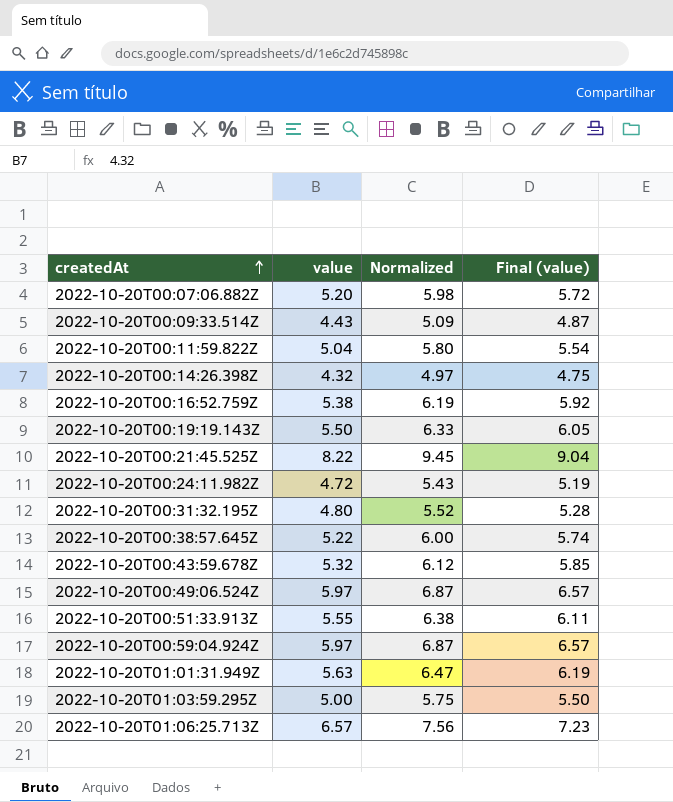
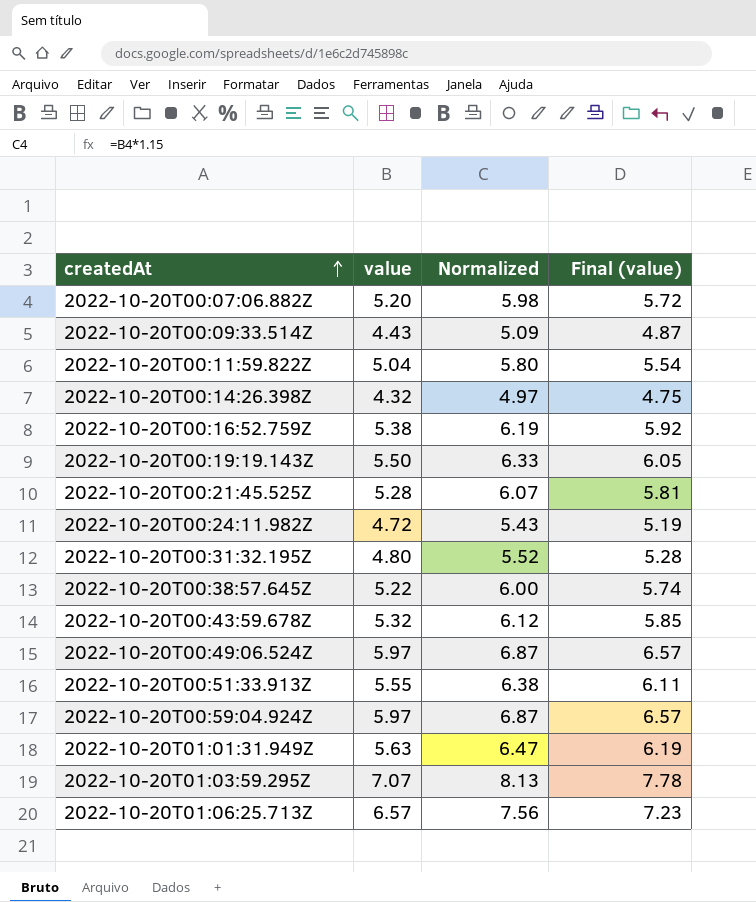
2022-10-20T00:21:45.525Z | value: 8.22 -> 5.28
2022-10-20T00:21:45.525Z | Normalized: 9.45 -> 6.07
2022-10-20T00:21:45.525Z | Final (value): 9.04 -> 5.81
2022-10-20T01:03:59.295Z | value: 5.00 -> 7.07
2022-10-20T01:03:59.295Z | Normalized: 5.75 -> 8.13
2022-10-20T01:03:59.295Z | Final (value): 5.50 -> 7.78

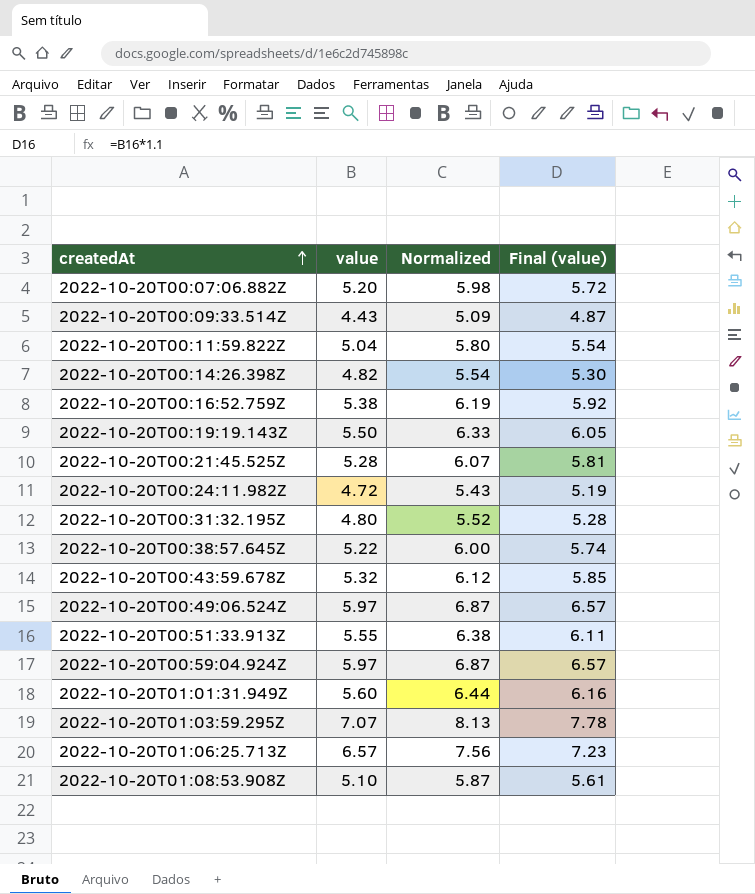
2022-10-20T00:14:26.398Z | value: 4.32 -> 4.82
2022-10-20T00:14:26.398Z | Normalized: 4.97 -> 5.54
2022-10-20T00:14:26.398Z | Final (value): 4.75 -> 5.30
2022-10-20T01:01:31.949Z | value: 5.63 -> 5.60
2022-10-20T01:01:31.949Z | Normalized: 6.47 -> 6.44
2022-10-20T01:01:31.949Z | Final (value): 6.19 -> 6.16
row 2022-10-20T01:08:53.908Z: none -> 5.10 | 5.87 | 5.61

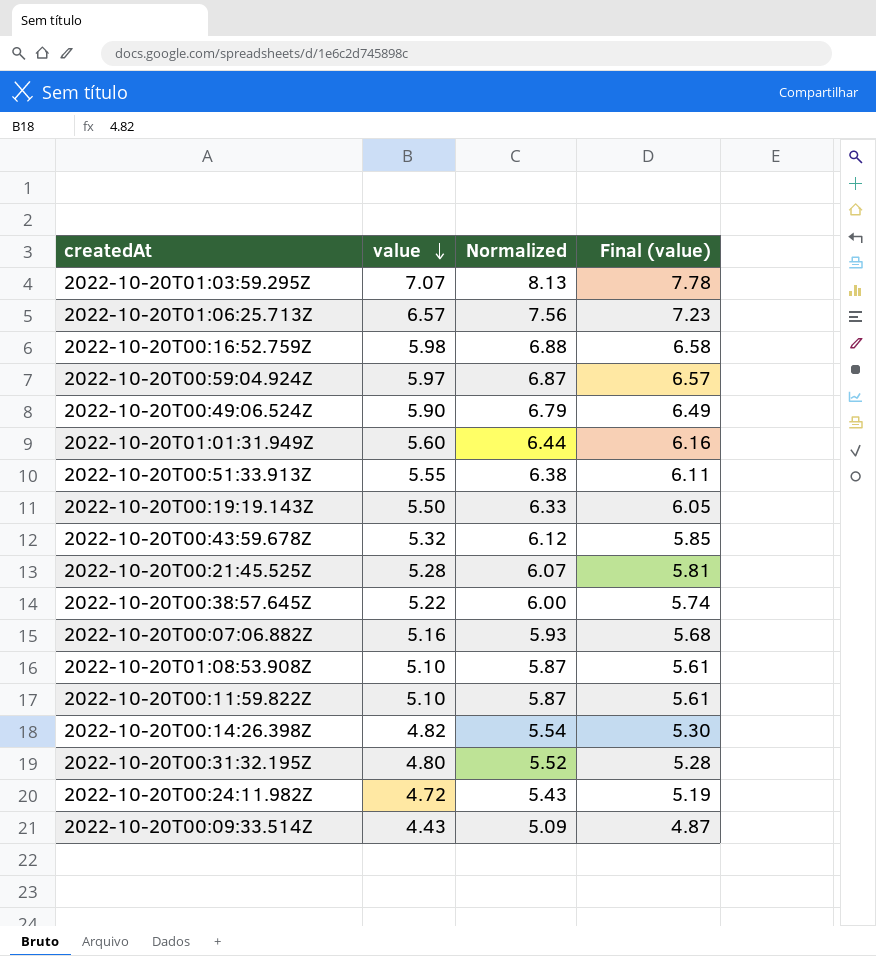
row order: createdAt ascending -> value descending
2022-10-20T00:16:52.759Z | value: 5.38 -> 5.98
2022-10-20T00:16:52.759Z | Normalized: 6.19 -> 6.88
2022-10-20T00:16:52.759Z | Final (value): 5.92 -> 6.58
2022-10-20T00:49:06.524Z | value: 5.97 -> 5.90
2022-10-20T00:49:06.524Z | Normalized: 6.87 -> 6.79
2022-10-20T00:49:06.524Z | Final (value): 6.57 -> 6.49
2022-10-20T00:07:06.882Z | value: 5.20 -> 5.16
2022-10-20T00:07:06.882Z | Normalized: 5.98 -> 5.93
2022-10-20T00:07:06.882Z | Final (value): 5.72 -> 5.68
2022-10-20T00:11:59.822Z | value: 5.04 -> 5.10
2022-10-20T00:11:59.822Z | Normalized: 5.80 -> 5.87
2022-10-20T00:11:59.822Z | Final (value): 5.54 -> 5.61

